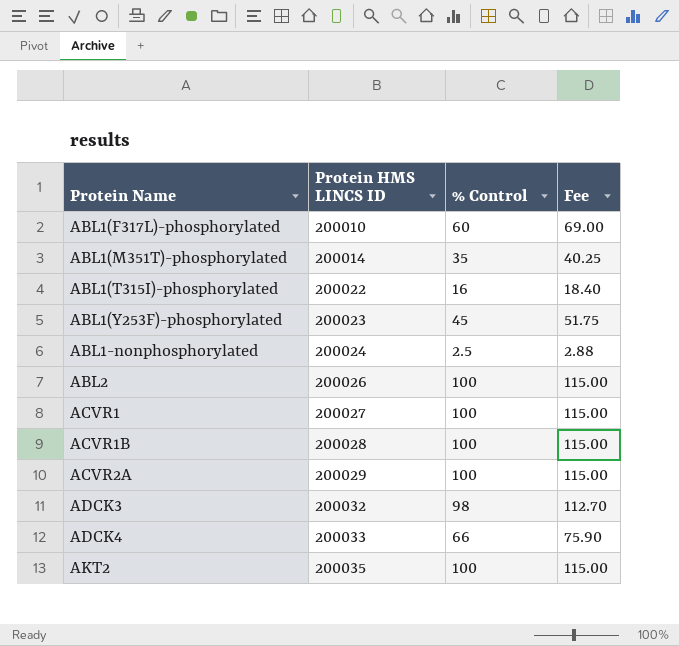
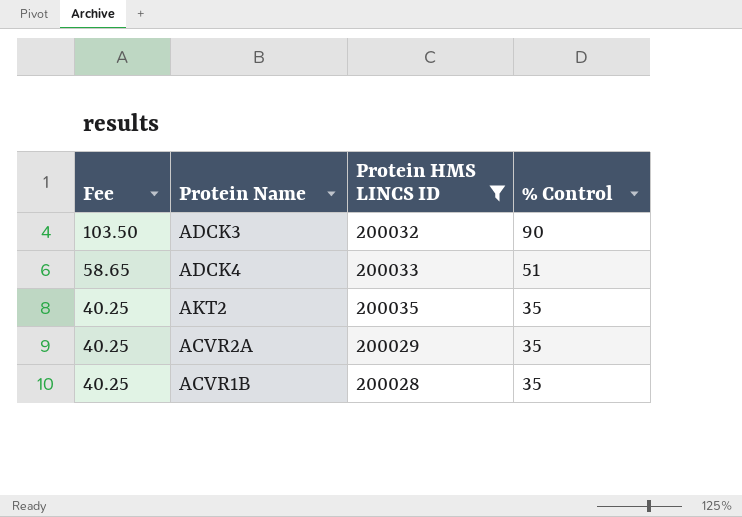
filter: none -> Protein HMS LINCS ID >= 200028
row order: Protein Name ascending -> Fee descending
column Fee | position: 4 -> 1
ADCK3 | Fee: 112.70 -> 103.50
ADCK3 | % Control: 98 -> 90
ADCK4 | Fee: 75.90 -> 58.65
ADCK4 | % Control: 66 -> 51
AKT2 | Fee: 115.00 -> 40.25
AKT2 | % Control: 100 -> 35
ACVR2A | Fee: 115.00 -> 40.25
ACVR2A | % Control: 100 -> 35
ACVR1B | Fee: 115.00 -> 40.25
ACVR1B | % Control: 100 -> 35

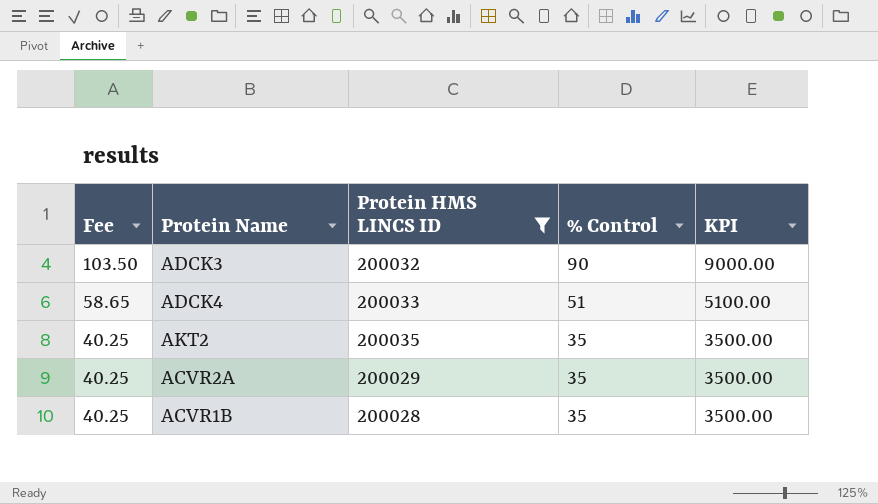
column KPI | formula: none -> [% Control] * 100

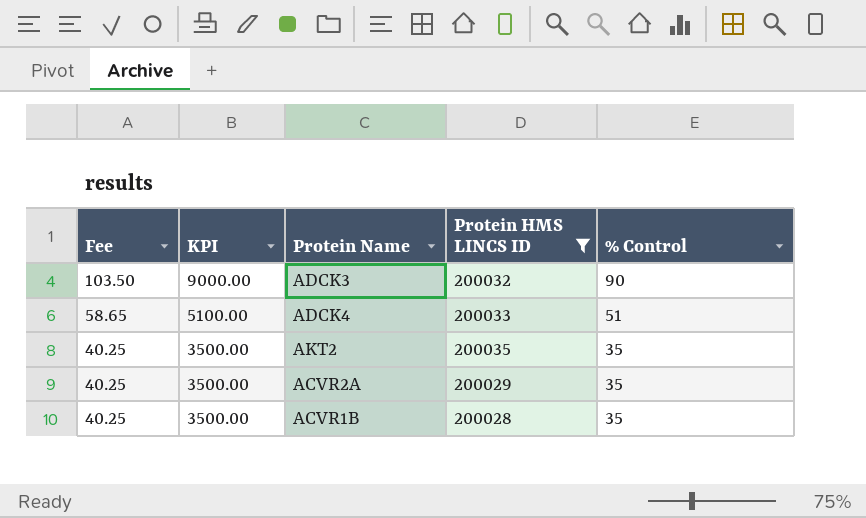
column KPI | position: 5 -> 2

